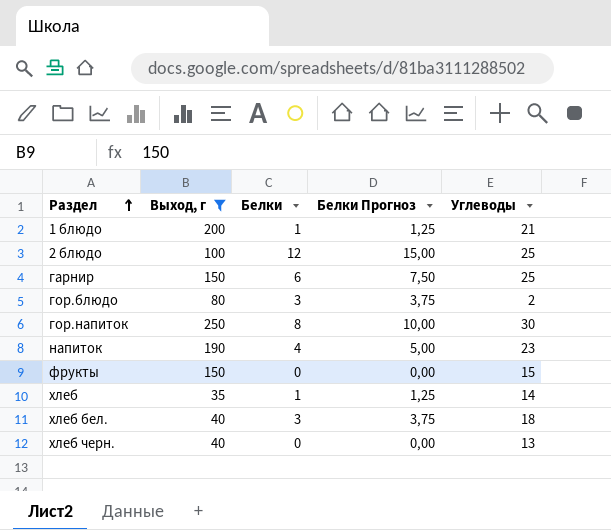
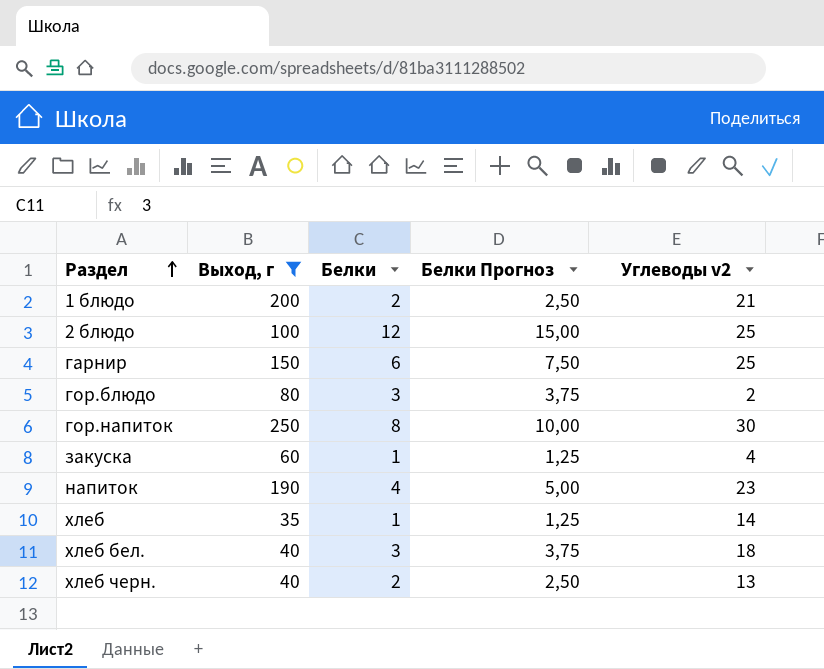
column name: Углеводы -> Углеводы v2
row фрукты: 150 | 0 | 0,00 | 15 -> none
1 блюдо | Белки: 1 -> 2
1 блюдо | Белки Прогноз: 1,25 -> 2,50
row закуска: none -> 60 | 1 | 1,25 | 4
хлеб черн. | Белки: 0 -> 2
хлеб черн. | Белки Прогноз: 0,00 -> 2,50

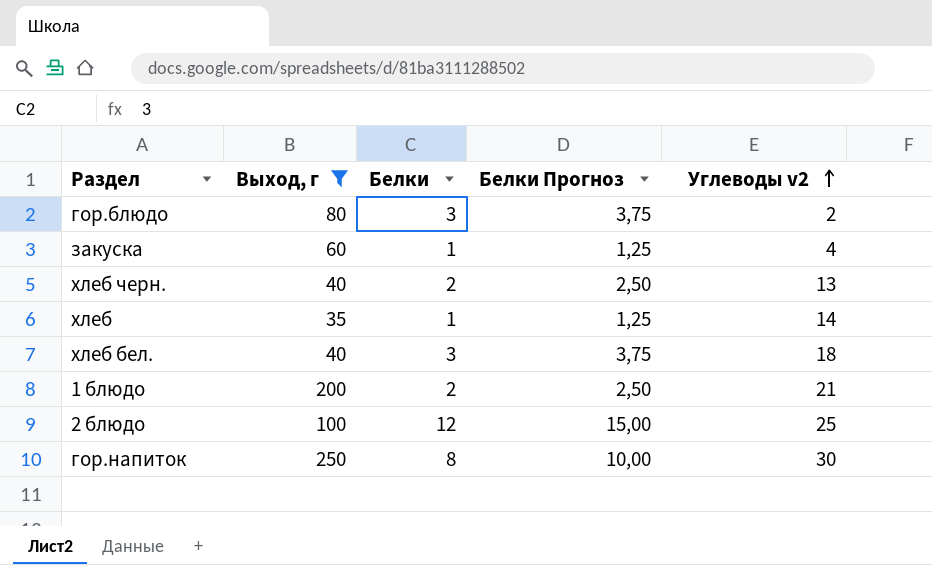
row order: Раздел ascending -> Углеводы v2 ascending
row гарнир: 150 | 6 | 7,50 | 25 -> none
row напиток: 190 | 4 | 5,00 | 23 -> none

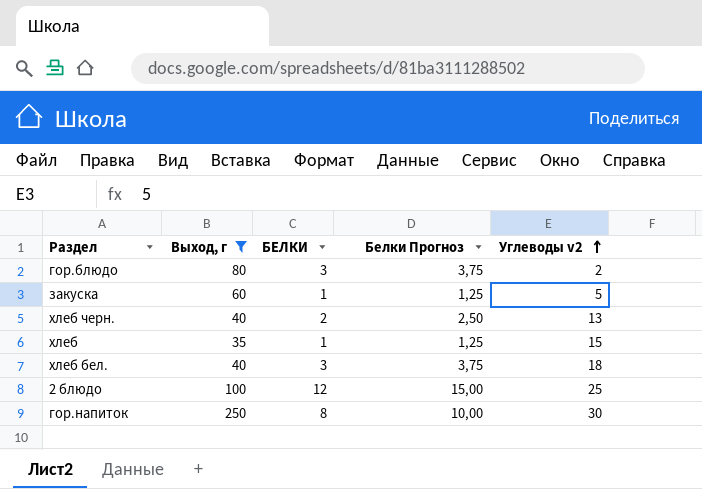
column name: Белки -> БЕЛКИ
row 1 блюдо: 200 | 2 | 2,50 | 21 -> none
закуска | Углеводы v2: 4 -> 5
хлеб | Углеводы v2: 14 -> 15

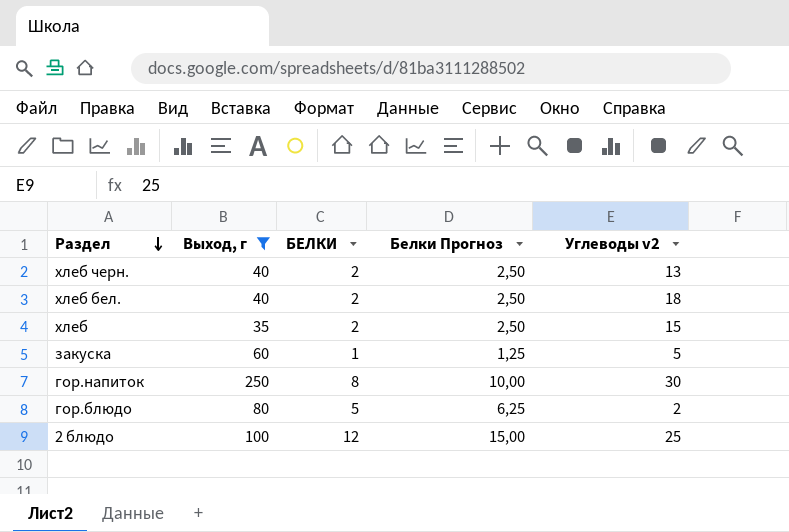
row order: Углеводы v2 ascending -> Раздел descending
хлеб бел. | БЕЛКИ: 3 -> 2
хлеб бел. | Белки Прогноз: 3,75 -> 2,50
хлеб | БЕЛКИ: 1 -> 2
хлеб | Белки Прогноз: 1,25 -> 2,50
гор.блюдо | БЕЛКИ: 3 -> 5
гор.блюдо | Белки Прогноз: 3,75 -> 6,25

